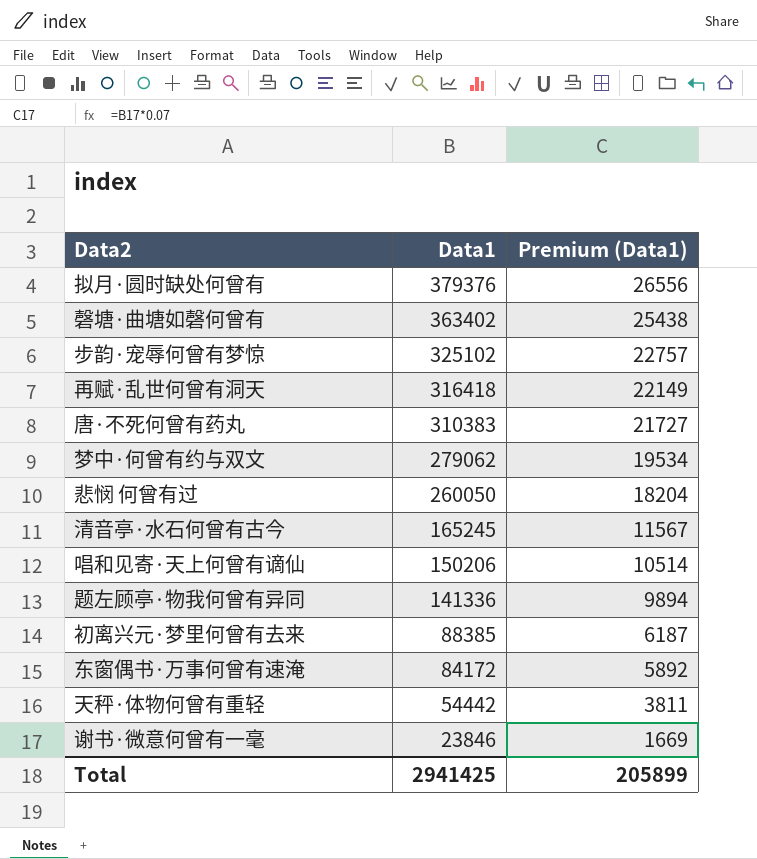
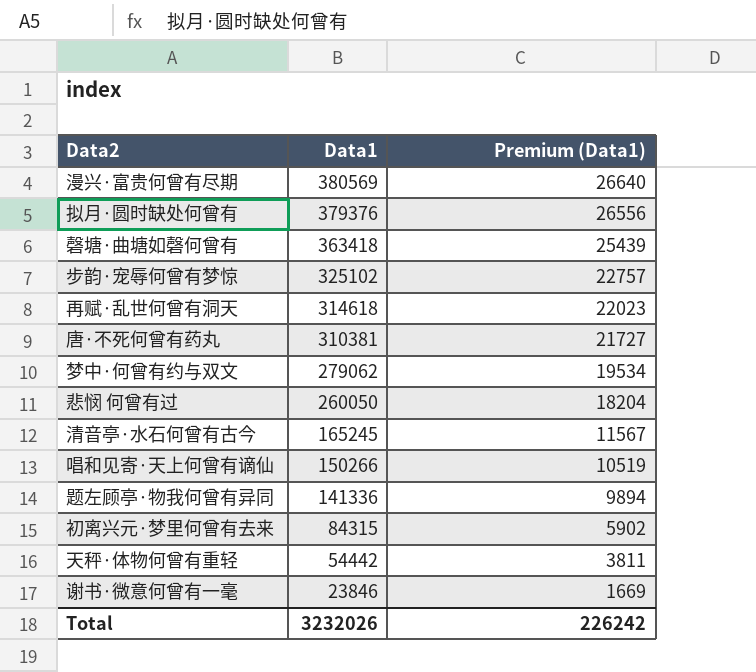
row 东窗偶书·万事何曾有速淹: 84172 | 5892 -> none
row 漫兴·富贵何曾有尽期: none -> 380569 | 26640
磬塘·曲塘如磬何曾有 | Data1: 363402 -> 363418
磬塘·曲塘如磬何曾有 | Premium (Data1): 25438 -> 25439
再赋·乱世何曾有洞天 | Data1: 316418 -> 314618
再赋·乱世何曾有洞天 | Premium (Data1): 22149 -> 22023
唐·不死何曾有药丸 | Data1: 310383 -> 310381
唱和见寄·天上何曾有谪仙 | Data1: 150206 -> 150266
唱和见寄·天上何曾有谪仙 | Premium (Data1): 10514 -> 10519
初离兴元·梦里何曾有去来 | Data1: 88385 -> 84315
初离兴元·梦里何曾有去来 | Premium (Data1): 6187 -> 5902
Total | Data1: 2941425 -> 3232026
Total | Premium (Data1): 205899 -> 226242

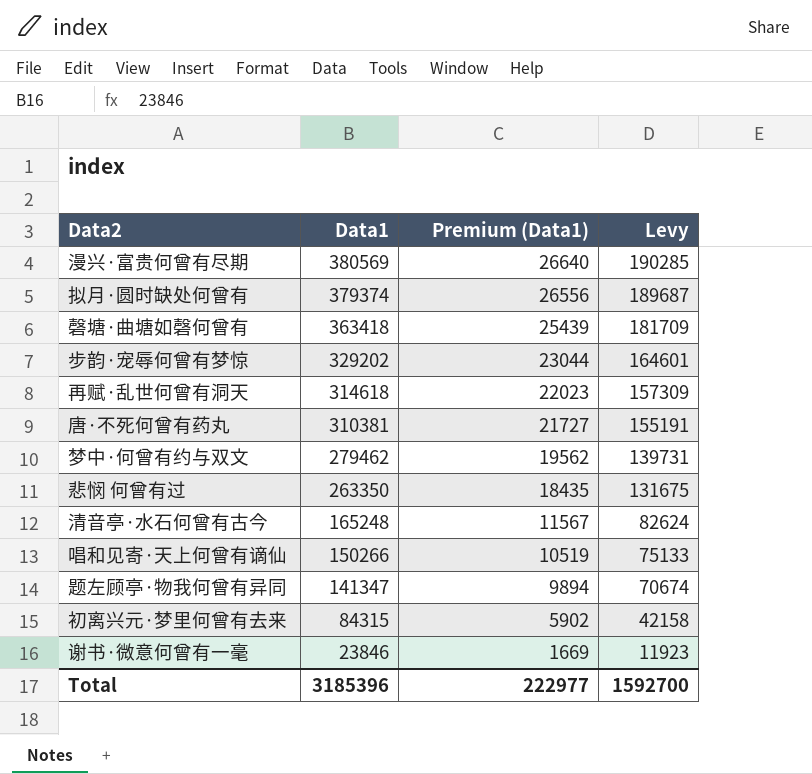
column Levy | formula: none -> [Data1] * 0.5
row 天秤·体物何曾有重轻: 54442 | 3811 -> none
拟月·圆时缺处何曾有 | Data1: 379376 -> 379374
步韵·宠辱何曾有梦惊 | Data1: 325102 -> 329202
步韵·宠辱何曾有梦惊 | Premium (Data1): 22757 -> 23044
梦中·何曾有约与双文 | Data1: 279062 -> 279462
梦中·何曾有约与双文 | Premium (Data1): 19534 -> 19562
悲悯 何曾有过 | Data1: 260050 -> 263350
悲悯 何曾有过 | Premium (Data1): 18204 -> 18435
清音亭·水石何曾有古今 | Data1: 165245 -> 165248
题左顾亭·物我何曾有异同 | Data1: 141336 -> 141347
Total | Data1: 3232026 -> 3185396
Total | Premium (Data1): 226242 -> 222977

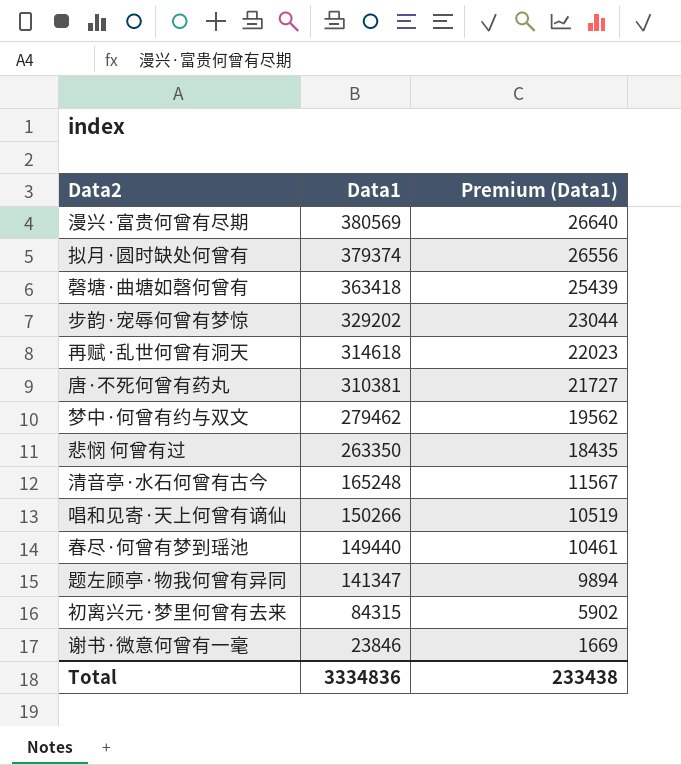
column Levy | formula: [Data1] * 0.5 -> none
row 春尽·何曾有梦到瑶池: none -> 149440 | 10461
Total | Data1: 3185396 -> 3334836
Total | Premium (Data1): 222977 -> 233438

